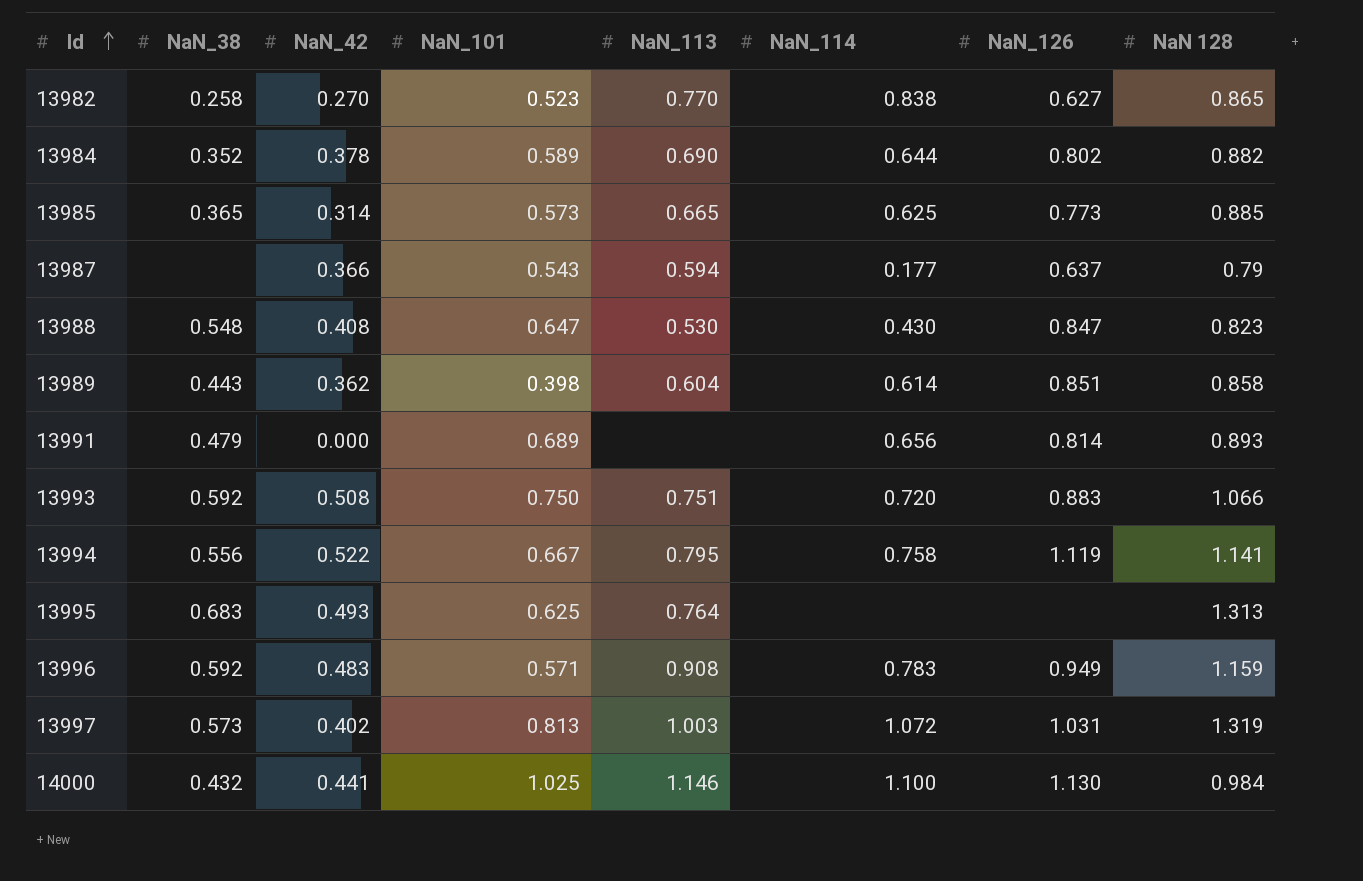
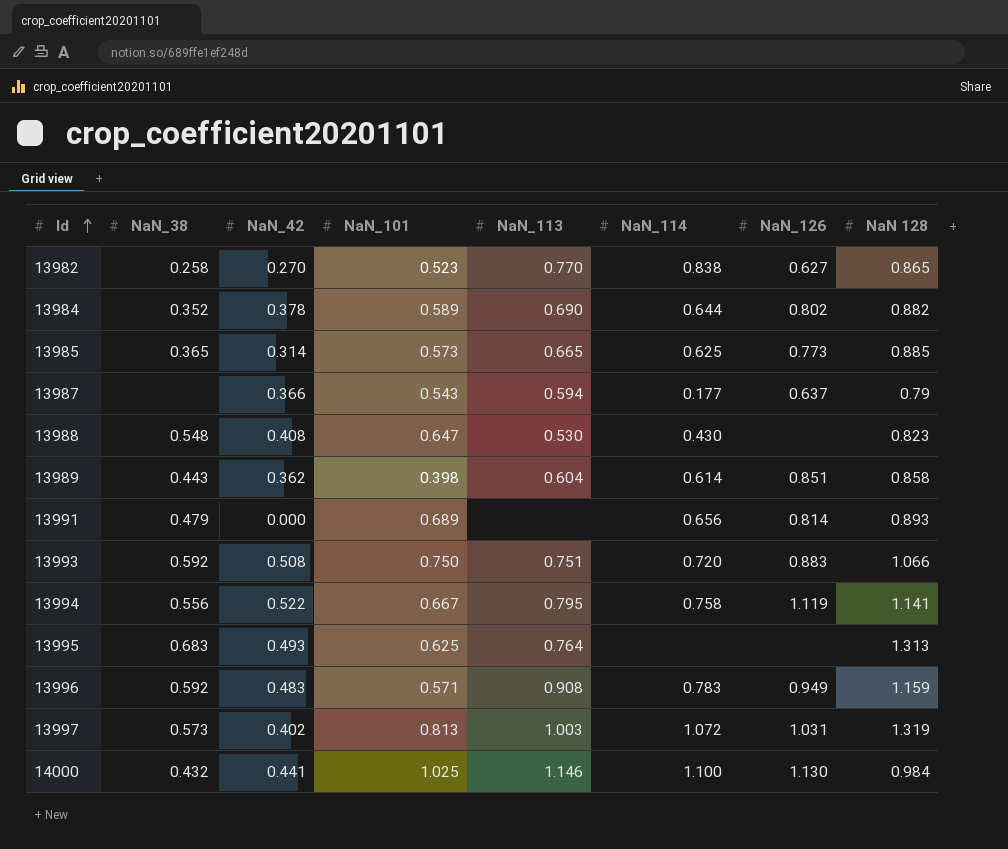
13988 | NaN_126: 0.847 -> none

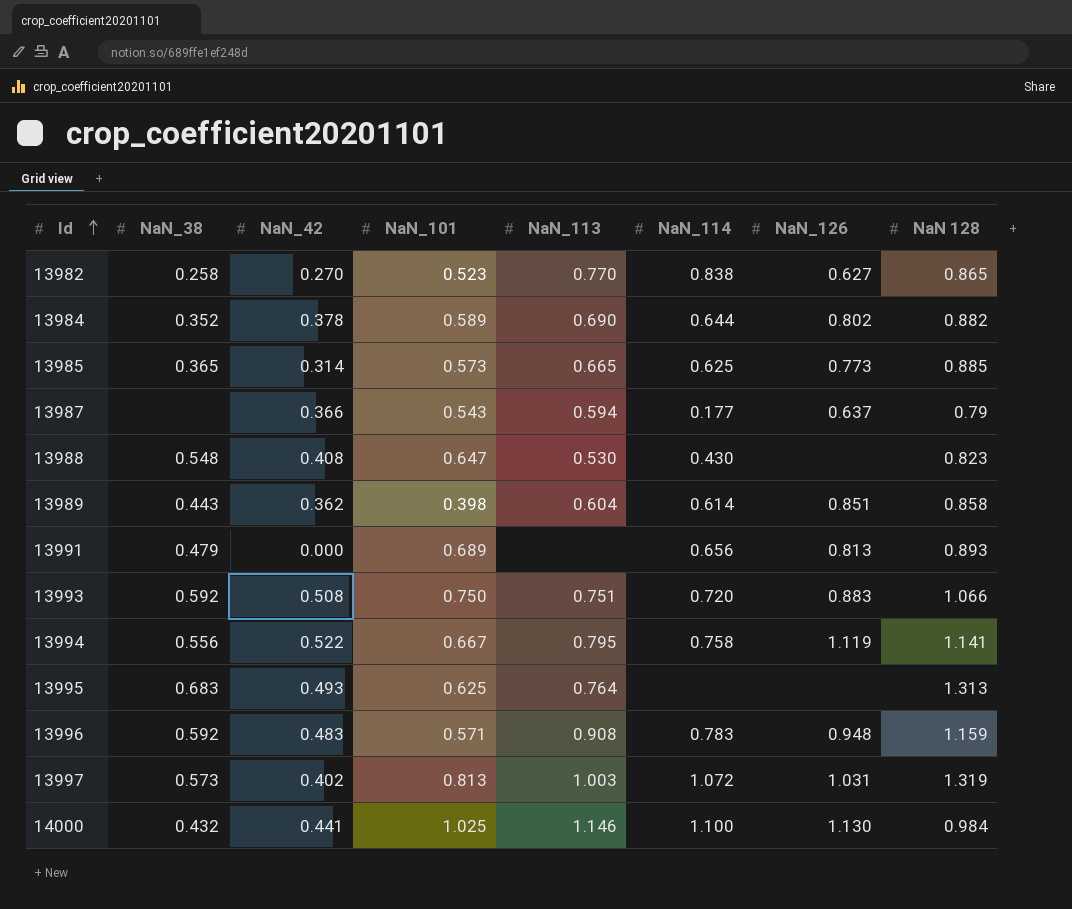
13991 | NaN_126: 0.814 -> 0.813
13996 | NaN_126: 0.949 -> 0.948

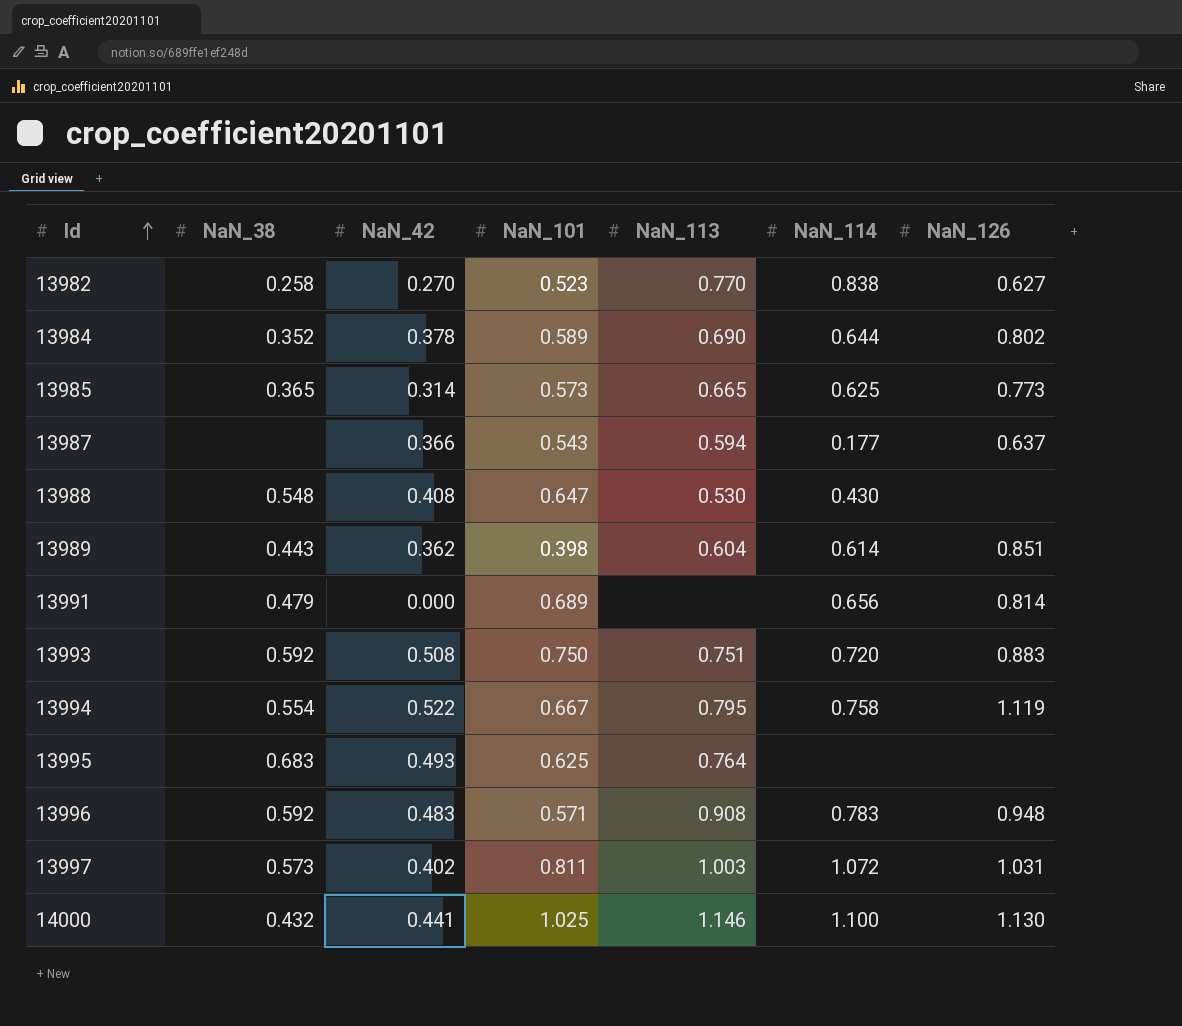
column NaN 128 | position: 8 -> none
13991 | NaN_126: 0.813 -> 0.814
13994 | NaN_38: 0.556 -> 0.554
13997 | NaN_101: 0.813 -> 0.811

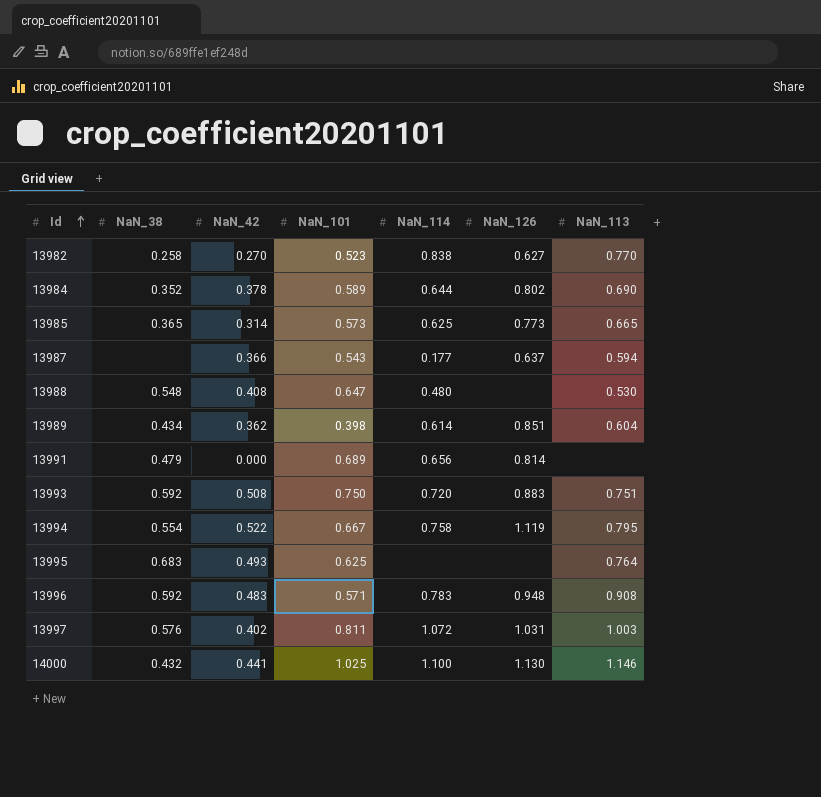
column NaN_113 | position: 5 -> 7
13988 | NaN_114: 0.430 -> 0.480
13989 | NaN_38: 0.443 -> 0.434
13997 | NaN_38: 0.573 -> 0.576

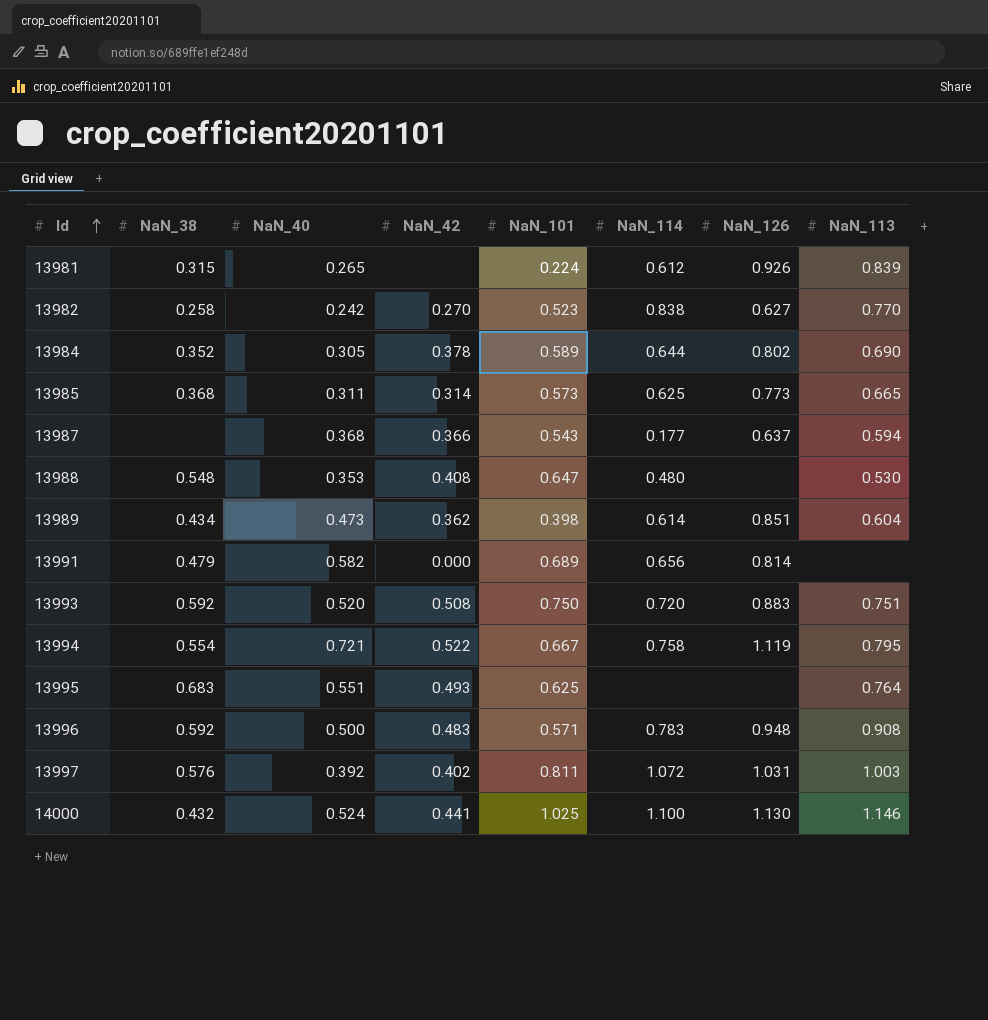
column NaN_40 | position: none -> 3
row 13981: none -> 0.315 | 0.265 | none | 0.224 | 0.612 | 0.926 | 0.839
13985 | NaN_38: 0.365 -> 0.368

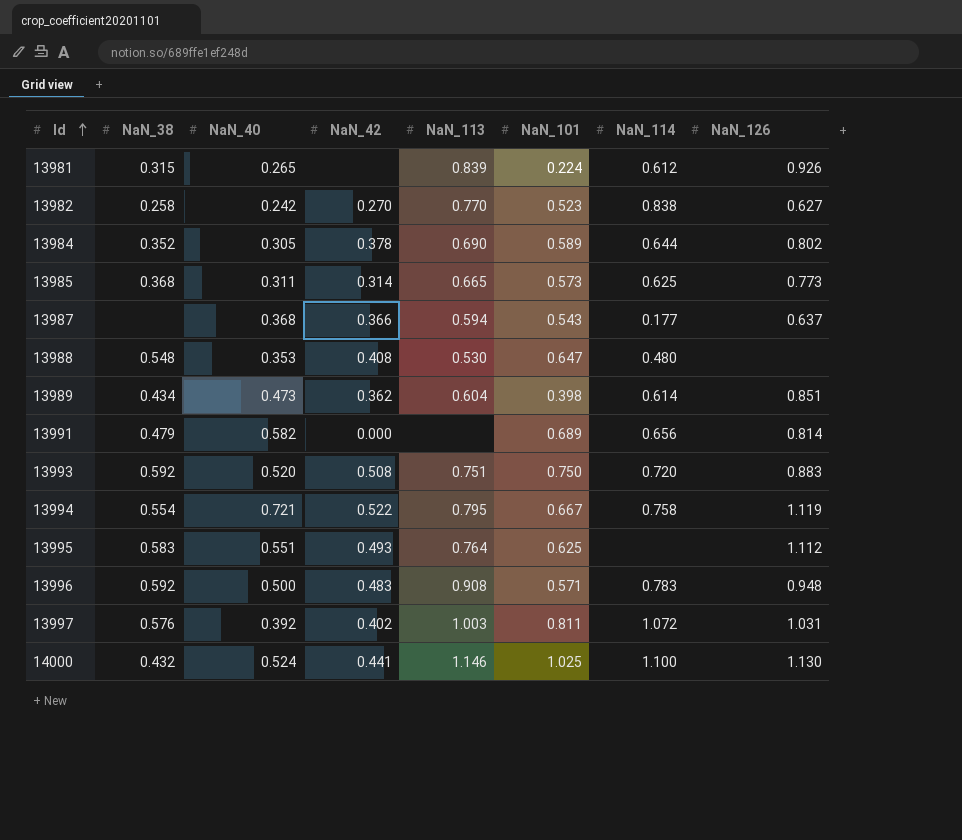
column NaN_113 | position: 8 -> 5
13995 | NaN_38: 0.683 -> 0.583
13995 | NaN_126: none -> 1.112

